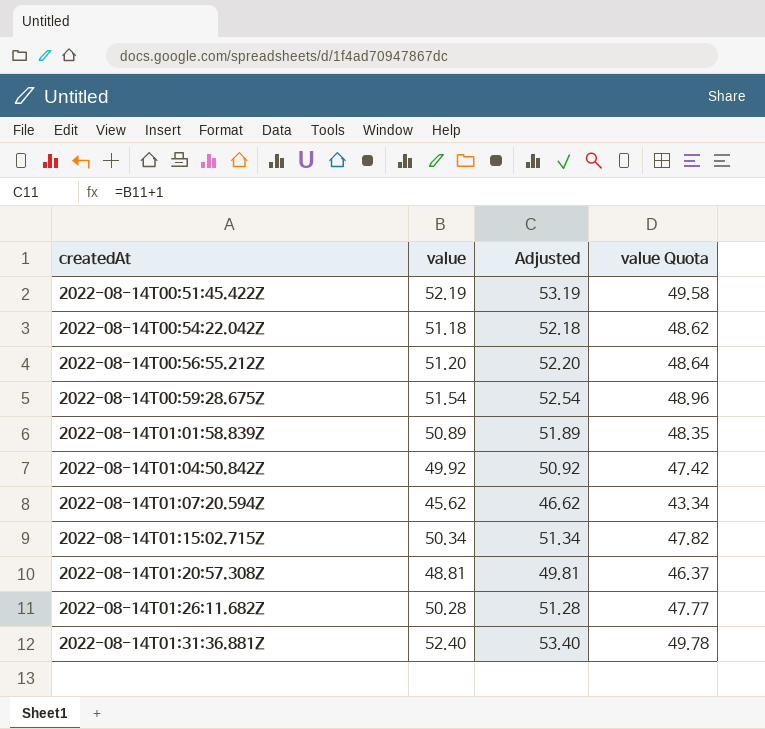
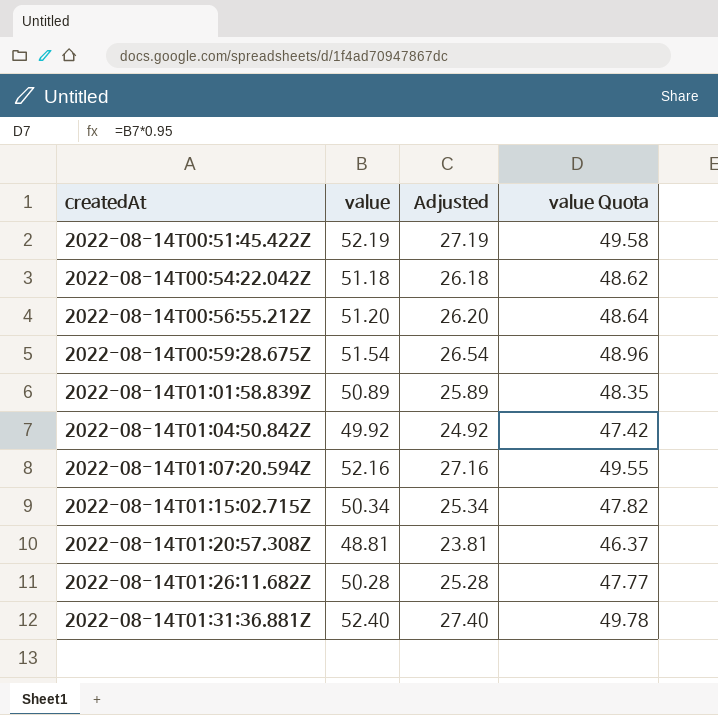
column Adjusted | formula: [value] + 1 -> [value] - 25
2022-08-14T01:07:20.594Z | value: 45.62 -> 52.16
2022-08-14T01:07:20.594Z | value Quota: 43.34 -> 49.55

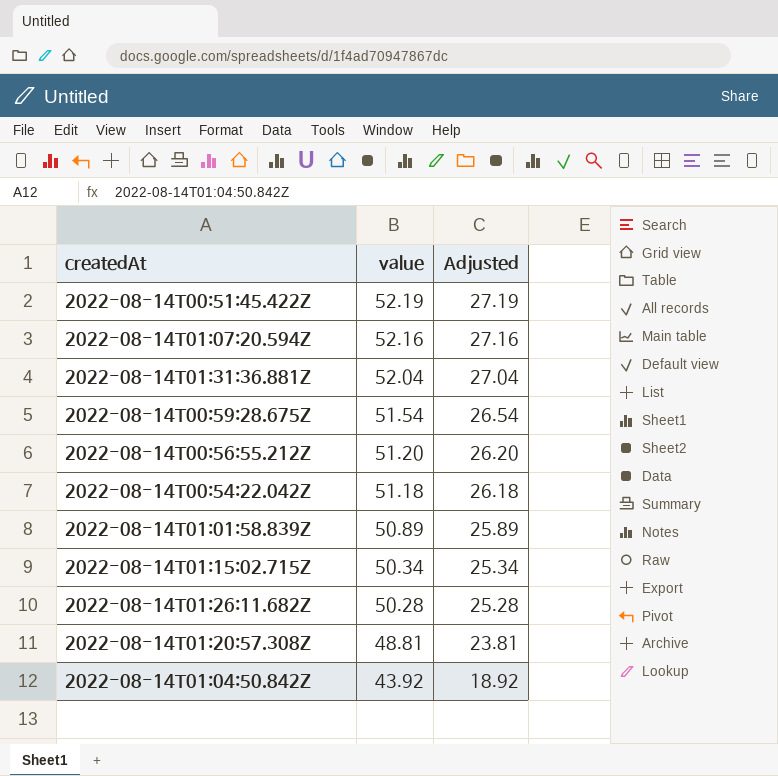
row order: createdAt ascending -> value descending
column value Quota | formula: [value] * 0.95 -> none
2022-08-14T01:31:36.881Z | value: 52.40 -> 52.04
2022-08-14T01:31:36.881Z | Adjusted: 27.40 -> 27.04
2022-08-14T01:04:50.842Z | value: 49.92 -> 43.92
2022-08-14T01:04:50.842Z | Adjusted: 24.92 -> 18.92

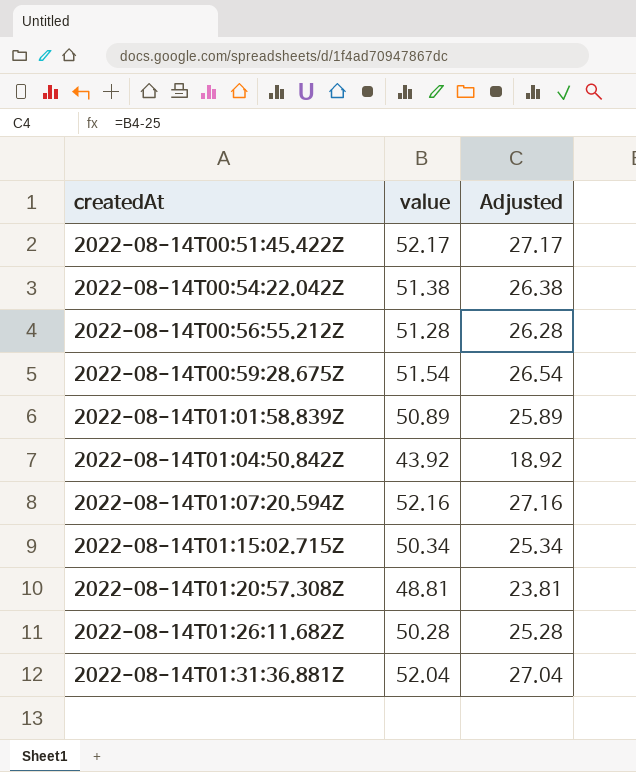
row order: value descending -> createdAt ascending
2022-08-14T00:51:45.422Z | value: 52.19 -> 52.17
2022-08-14T00:51:45.422Z | Adjusted: 27.19 -> 27.17
2022-08-14T00:54:22.042Z | value: 51.18 -> 51.38
2022-08-14T00:54:22.042Z | Adjusted: 26.18 -> 26.38
2022-08-14T00:56:55.212Z | value: 51.20 -> 51.28
2022-08-14T00:56:55.212Z | Adjusted: 26.20 -> 26.28

